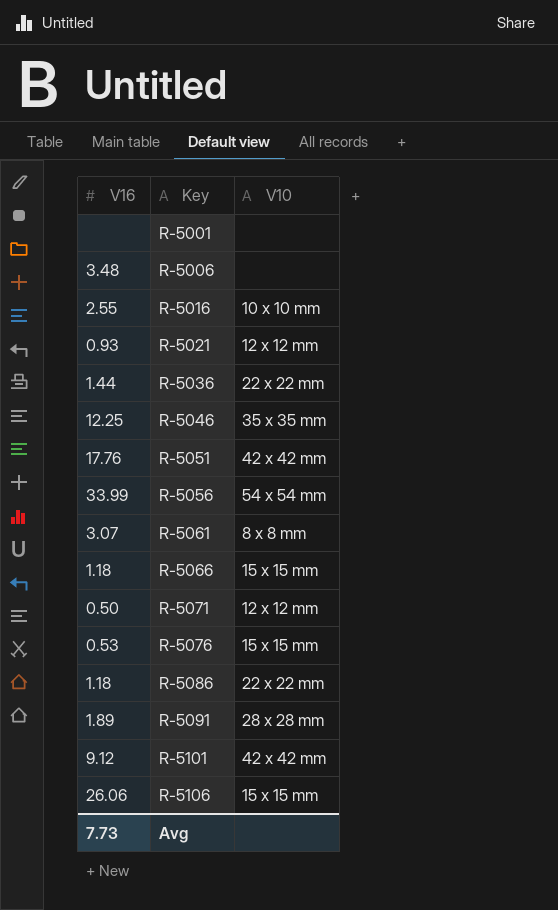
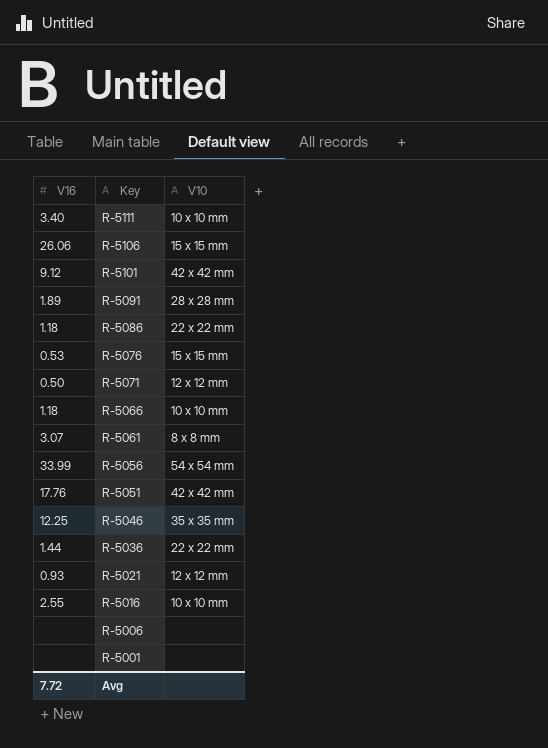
row order: Key ascending -> Key descending
row R-5111: none -> 3.40 | 10 x 10 mm
R-5066 | V10: 15 x 15 mm -> 10 x 10 mm
R-5006 | V16: 3.48 -> none
Avg | V16: 7.73 -> 7.72

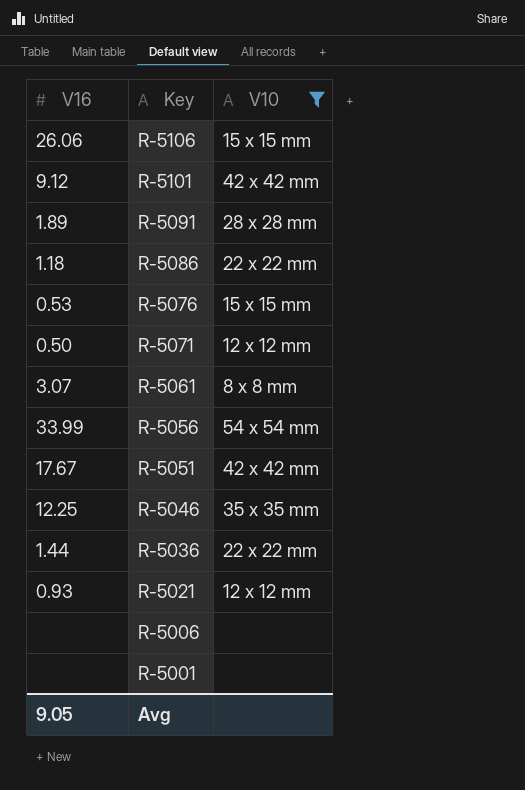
filter: none -> V10 != 10 x 10 mm
R-5051 | V16: 17.76 -> 17.67
Avg | V16: 7.72 -> 9.05

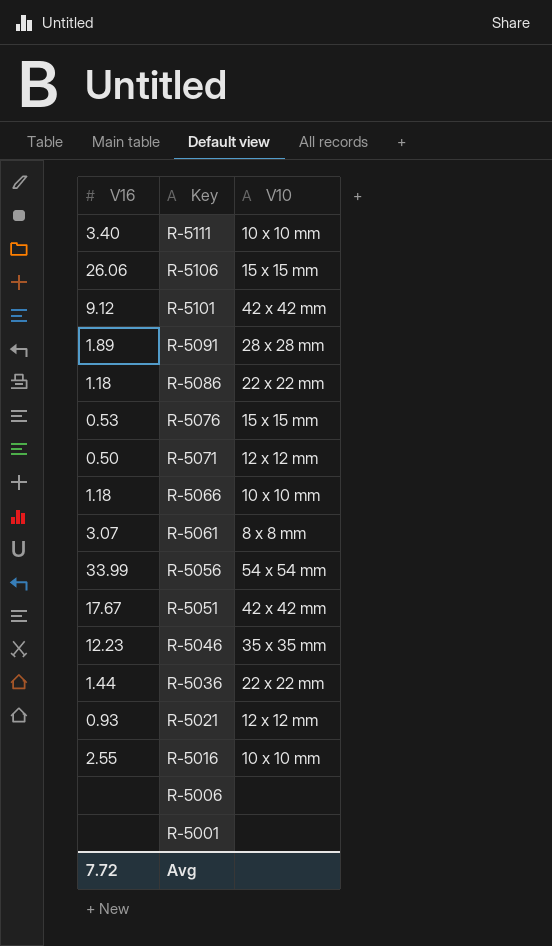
filter: V10 != 10 x 10 mm -> none
R-5046 | V16: 12.25 -> 12.23
Avg | V16: 9.05 -> 7.72

